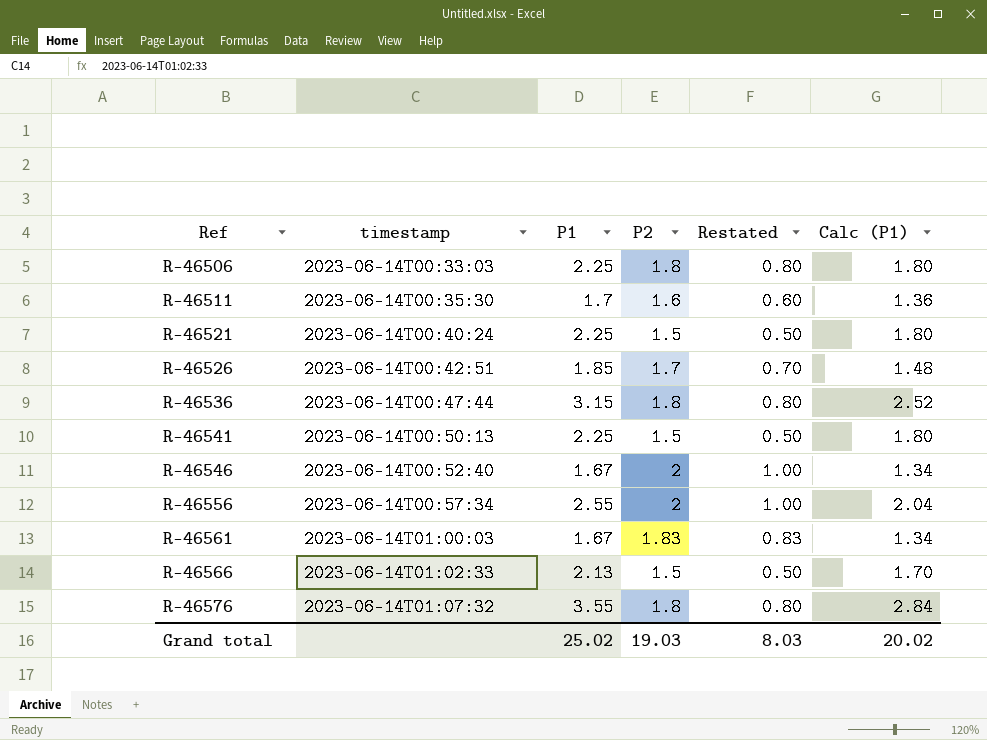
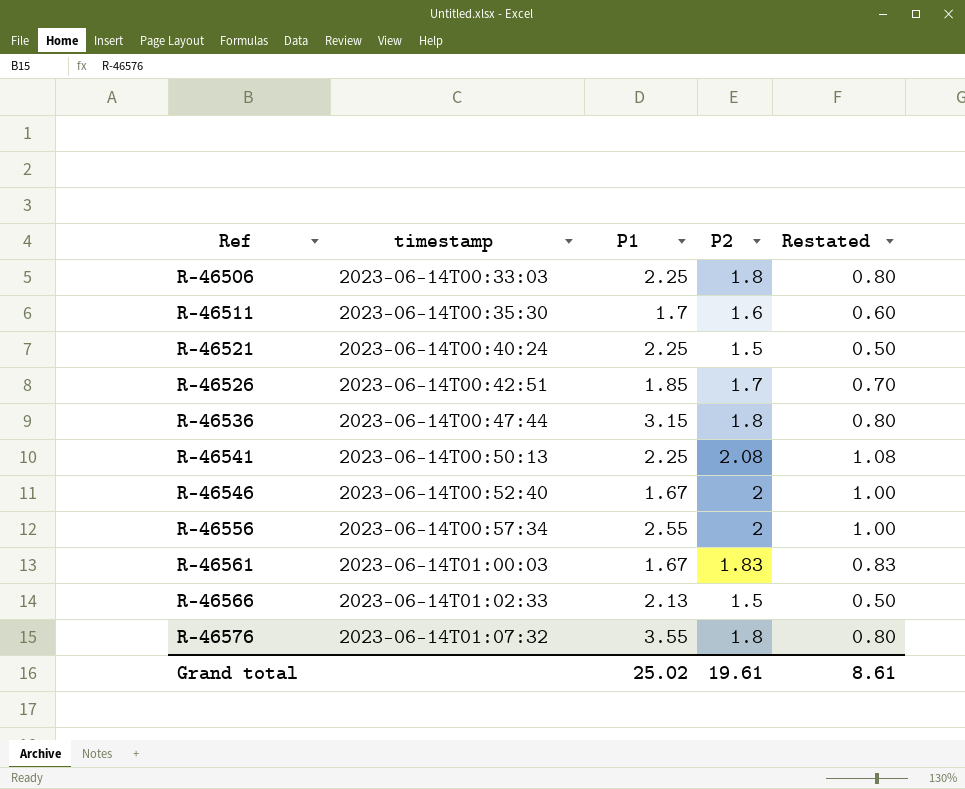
column Calc (P1) | formula: [P1] * 0.8 -> none
R-46541 | P2: 1.5 -> 2.08
R-46541 | Restated: 0.50 -> 1.08
Grand total | P2: 19.03 -> 19.61
Grand total | Restated: 8.03 -> 8.61

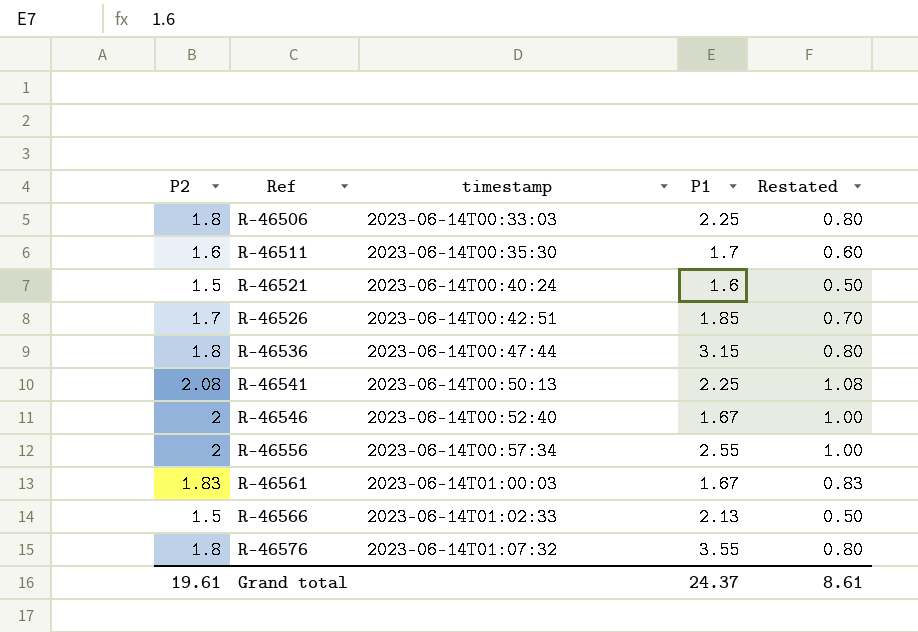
column P2 | position: 4 -> 1
R-46521 | P1: 2.25 -> 1.6
Grand total | P1: 25.02 -> 24.37

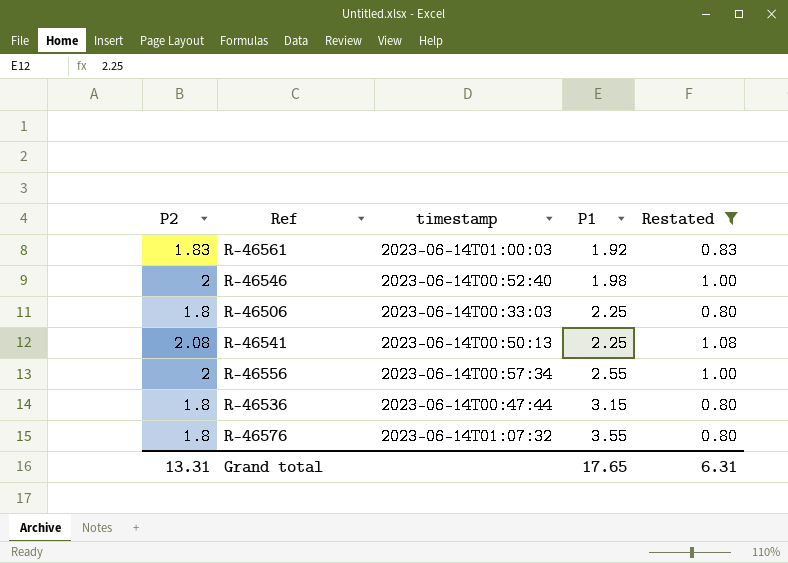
filter: none -> Restated >= 0.80
row order: Ref ascending -> P1 ascending
R-46561 | P1: 1.67 -> 1.92
R-46546 | P1: 1.67 -> 1.98
Grand total | P2: 19.61 -> 13.31
Grand total | P1: 24.37 -> 17.65
Grand total | Restated: 8.61 -> 6.31

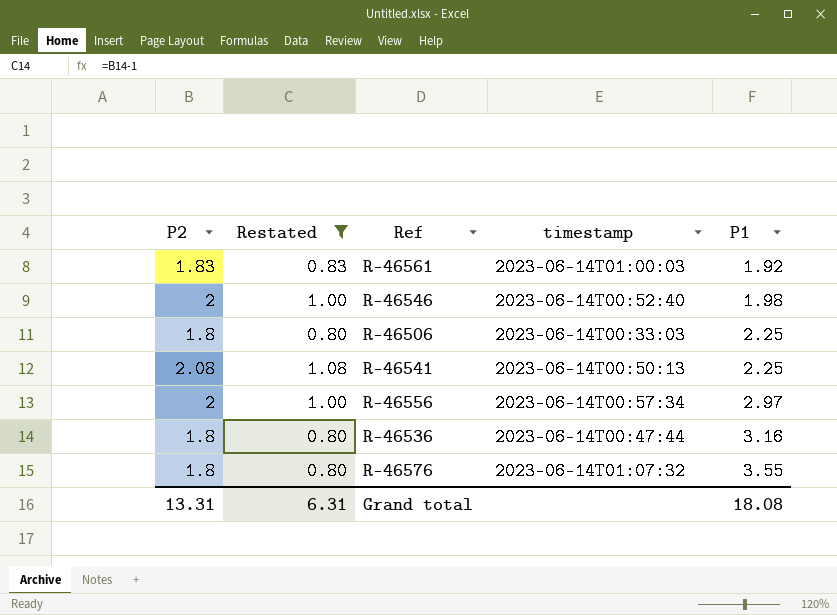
column Restated | position: 5 -> 2
R-46556 | P1: 2.55 -> 2.97
R-46536 | P1: 3.15 -> 3.16
Grand total | P1: 17.65 -> 18.08

